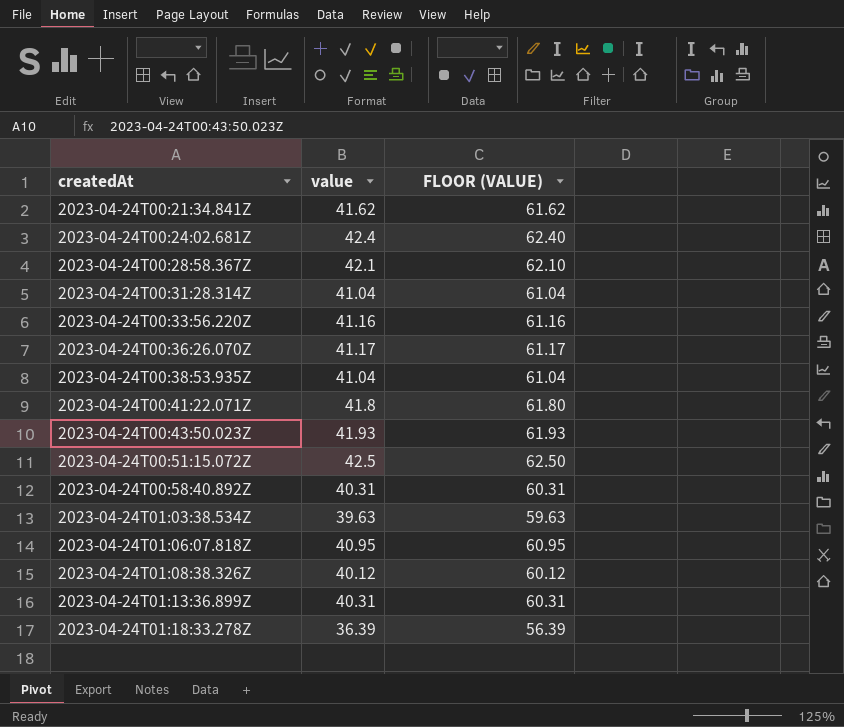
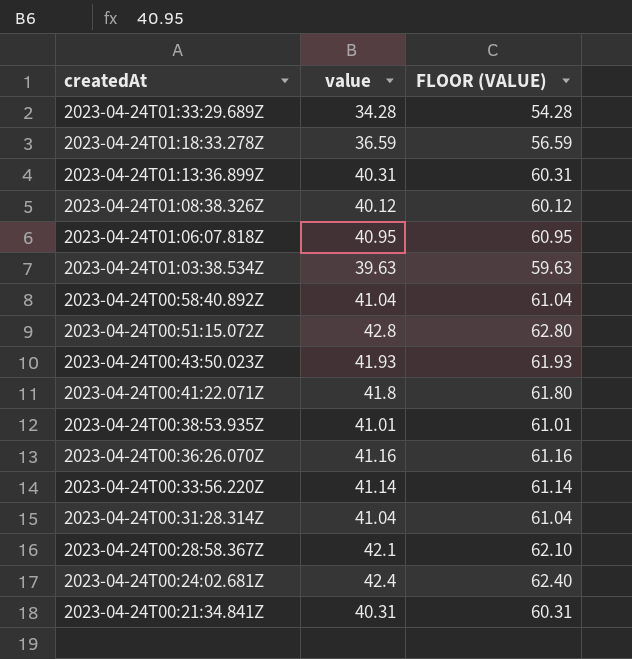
row order: createdAt ascending -> createdAt descending
row 2023-04-24T01:33:29.689Z: none -> 34.28 | 54.28
2023-04-24T01:18:33.278Z | value: 36.39 -> 36.59
2023-04-24T01:18:33.278Z | FLOOR (VALUE): 56.39 -> 56.59
2023-04-24T00:58:40.892Z | value: 40.31 -> 41.04
2023-04-24T00:58:40.892Z | FLOOR (VALUE): 60.31 -> 61.04
2023-04-24T00:51:15.072Z | value: 42.5 -> 42.8
2023-04-24T00:51:15.072Z | FLOOR (VALUE): 62.50 -> 62.80
2023-04-24T00:38:53.935Z | value: 41.04 -> 41.01
2023-04-24T00:38:53.935Z | FLOOR (VALUE): 61.04 -> 61.01
2023-04-24T00:36:26.070Z | value: 41.17 -> 41.16
2023-04-24T00:36:26.070Z | FLOOR (VALUE): 61.17 -> 61.16
2023-04-24T00:33:56.220Z | value: 41.16 -> 41.14
2023-04-24T00:33:56.220Z | FLOOR (VALUE): 61.16 -> 61.14
2023-04-24T00:21:34.841Z | value: 41.62 -> 40.31
2023-04-24T00:21:34.841Z | FLOOR (VALUE): 61.62 -> 60.31

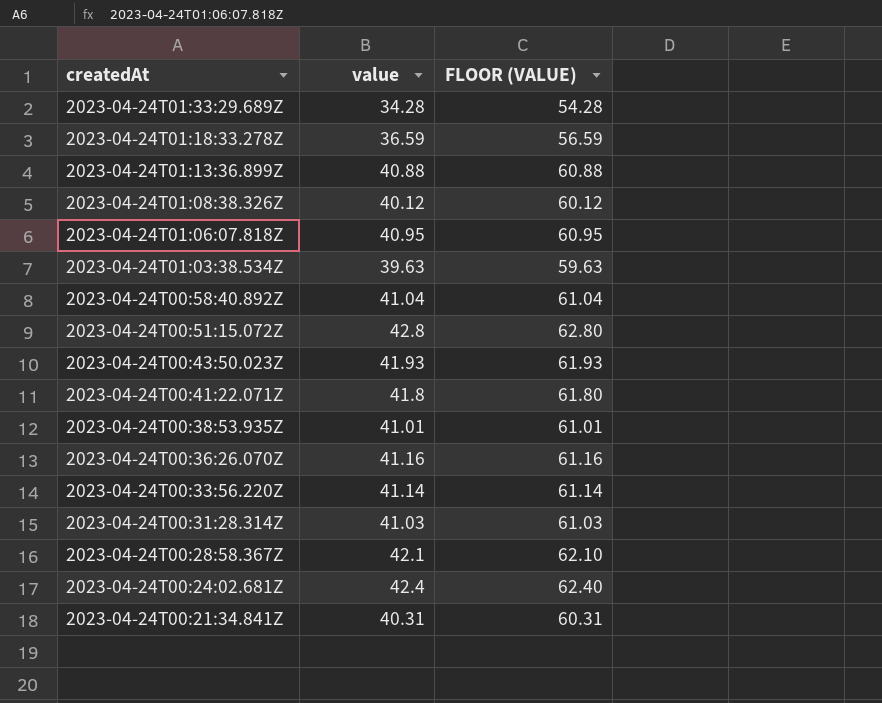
2023-04-24T01:13:36.899Z | value: 40.31 -> 40.88
2023-04-24T01:13:36.899Z | FLOOR (VALUE): 60.31 -> 60.88
2023-04-24T00:31:28.314Z | value: 41.04 -> 41.03
2023-04-24T00:31:28.314Z | FLOOR (VALUE): 61.04 -> 61.03

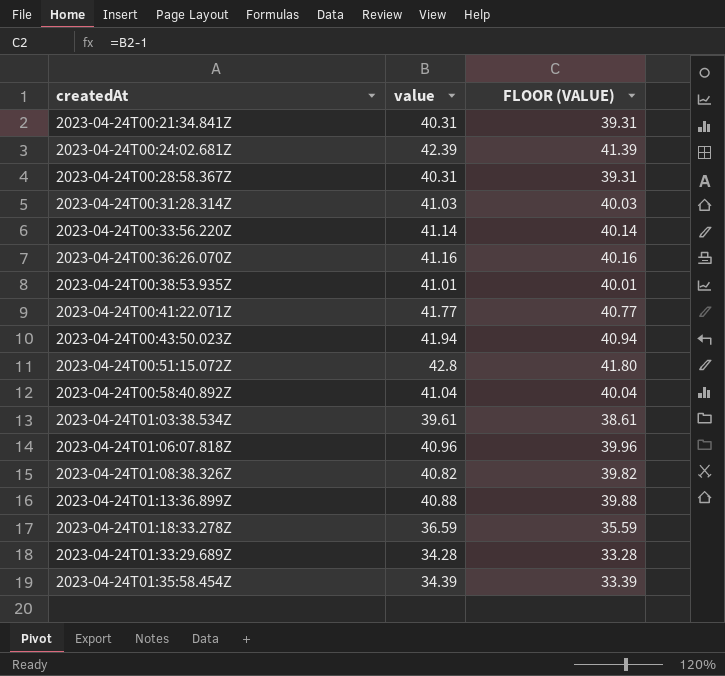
row order: createdAt descending -> createdAt ascending
column FLOOR (VALUE) | formula: [value] + 20 -> [value] - 1
2023-04-24T00:24:02.681Z | value: 42.4 -> 42.39
2023-04-24T00:28:58.367Z | value: 42.1 -> 40.31
2023-04-24T00:41:22.071Z | value: 41.8 -> 41.77
2023-04-24T00:43:50.023Z | value: 41.93 -> 41.94
2023-04-24T01:03:38.534Z | value: 39.63 -> 39.61
2023-04-24T01:06:07.818Z | value: 40.95 -> 40.96
2023-04-24T01:08:38.326Z | value: 40.12 -> 40.82
row 2023-04-24T01:35:58.454Z: none -> 34.39 | 33.39

